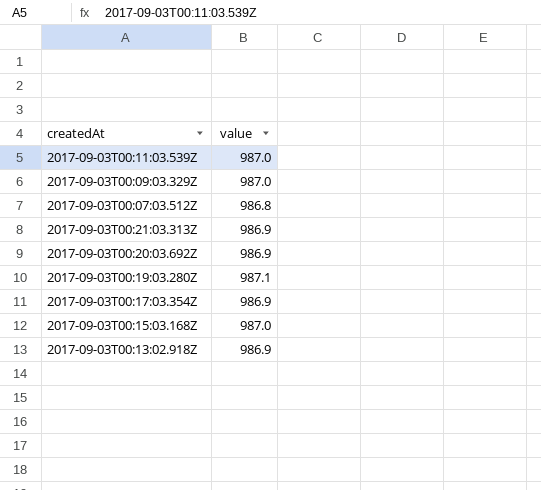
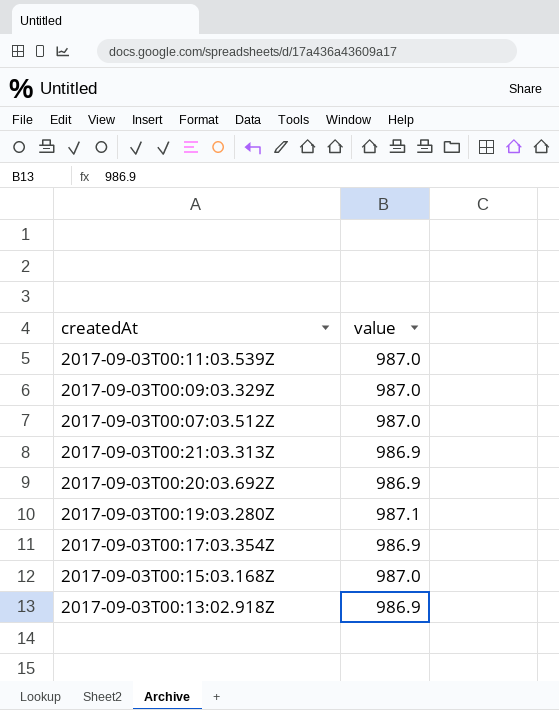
2017-09-03T00:07:03.512Z | value: 986.8 -> 987.0

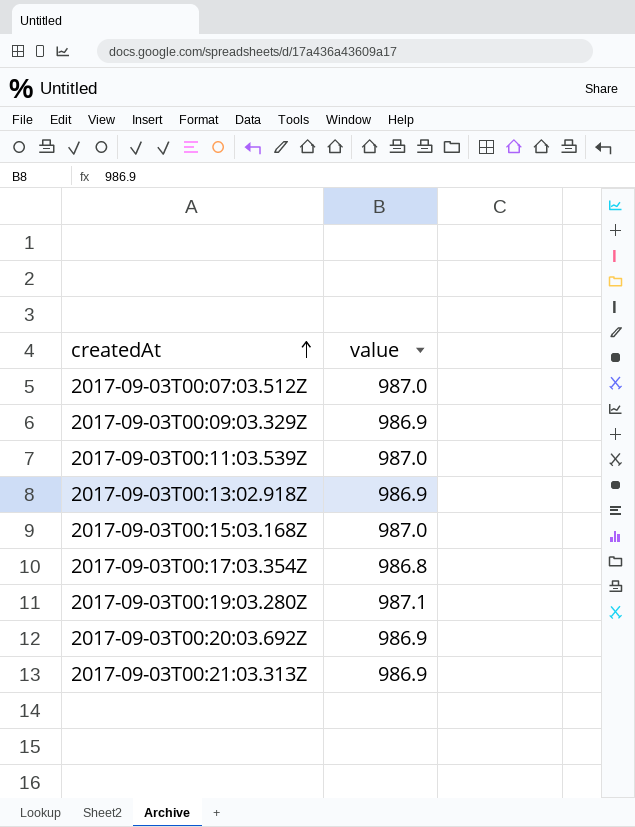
row order: none -> createdAt ascending
2017-09-03T00:09:03.329Z | value: 987.0 -> 986.9
2017-09-03T00:17:03.354Z | value: 986.9 -> 986.8

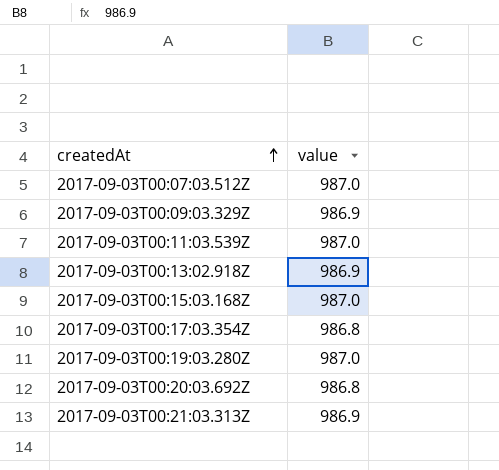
2017-09-03T00:19:03.280Z | value: 987.1 -> 987.0
2017-09-03T00:20:03.692Z | value: 986.9 -> 986.8

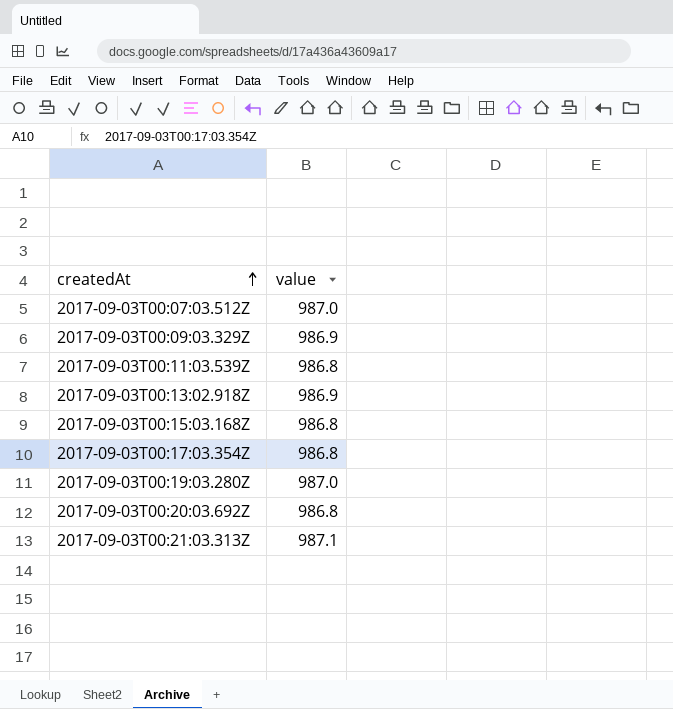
2017-09-03T00:11:03.539Z | value: 987.0 -> 986.8
2017-09-03T00:15:03.168Z | value: 987.0 -> 986.8
2017-09-03T00:21:03.313Z | value: 986.9 -> 987.1

